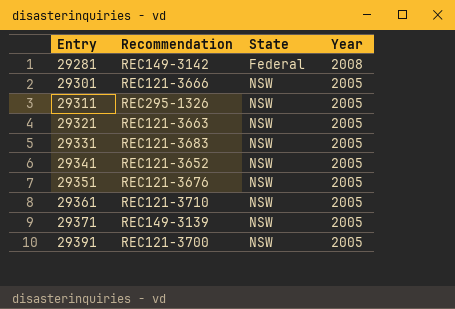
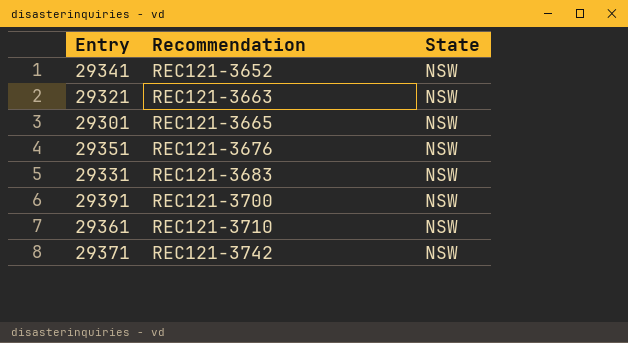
row order: Entry ascending -> Recommendation ascending
column Year | position: 4 -> none
row 29281: REC149-3142 | Federal | 2008 -> none
row 29311: REC295-1326 | NSW | 2005 -> none
29301 | Recommendation: REC121-3666 -> REC121-3665
29371 | Recommendation: REC149-3139 -> REC121-3742

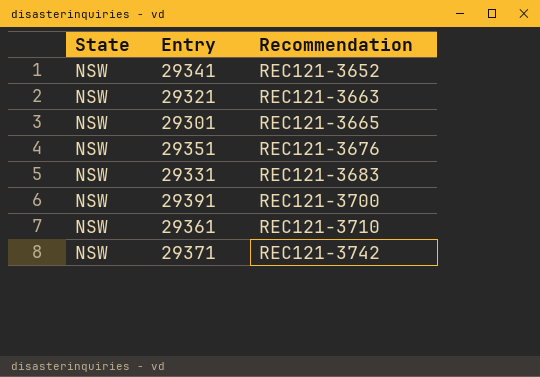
column State | position: 3 -> 1

